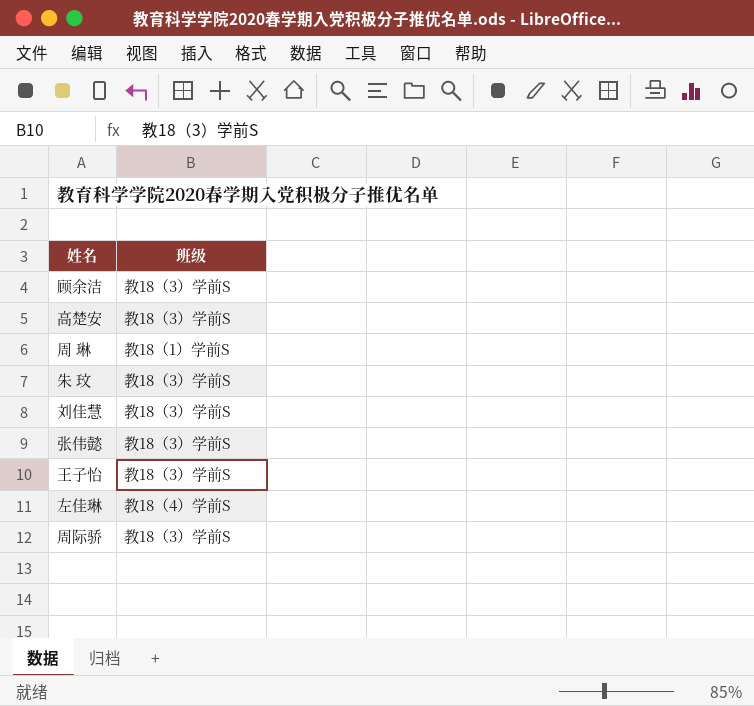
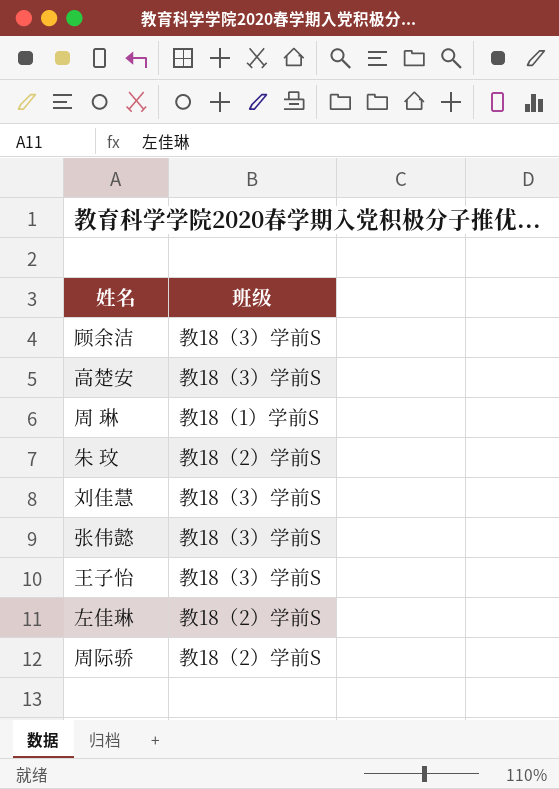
朱 玟 | 班级: 教18（3）学前S -> 教18（2）学前S
左佳琳 | 班级: 教18（4）学前S -> 教18（2）学前S
周际骄 | 班级: 教18（3）学前S -> 教18（2）学前S

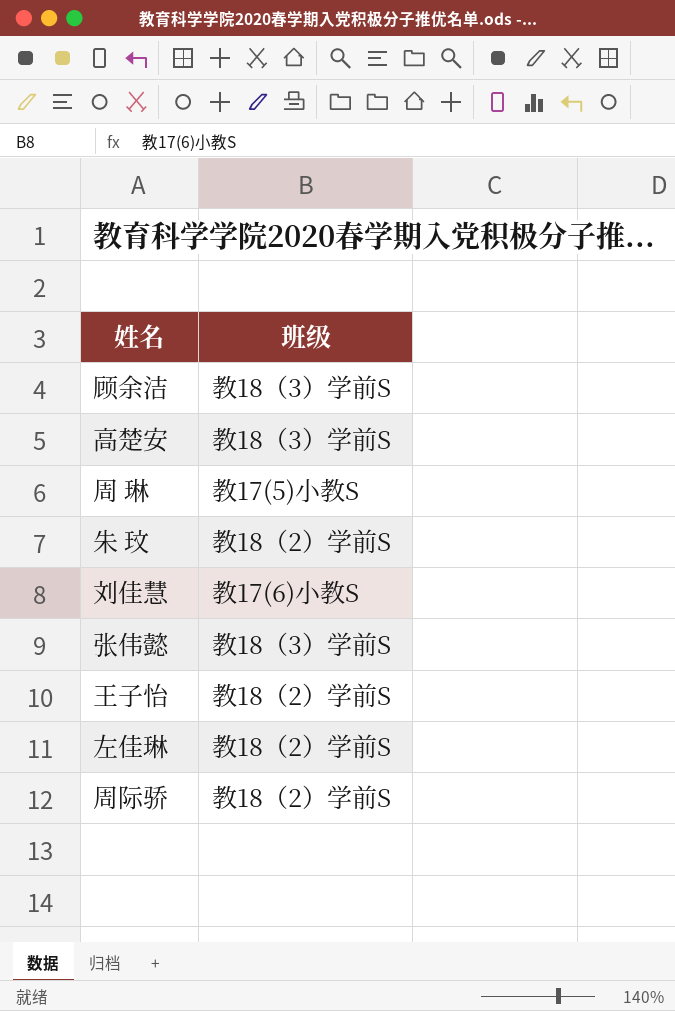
周 琳 | 班级: 教18（1）学前S -> 教17(5)小教S
刘佳慧 | 班级: 教18（3）学前S -> 教17(6)小教S
王子怡 | 班级: 教18（3）学前S -> 教18（2）学前S

